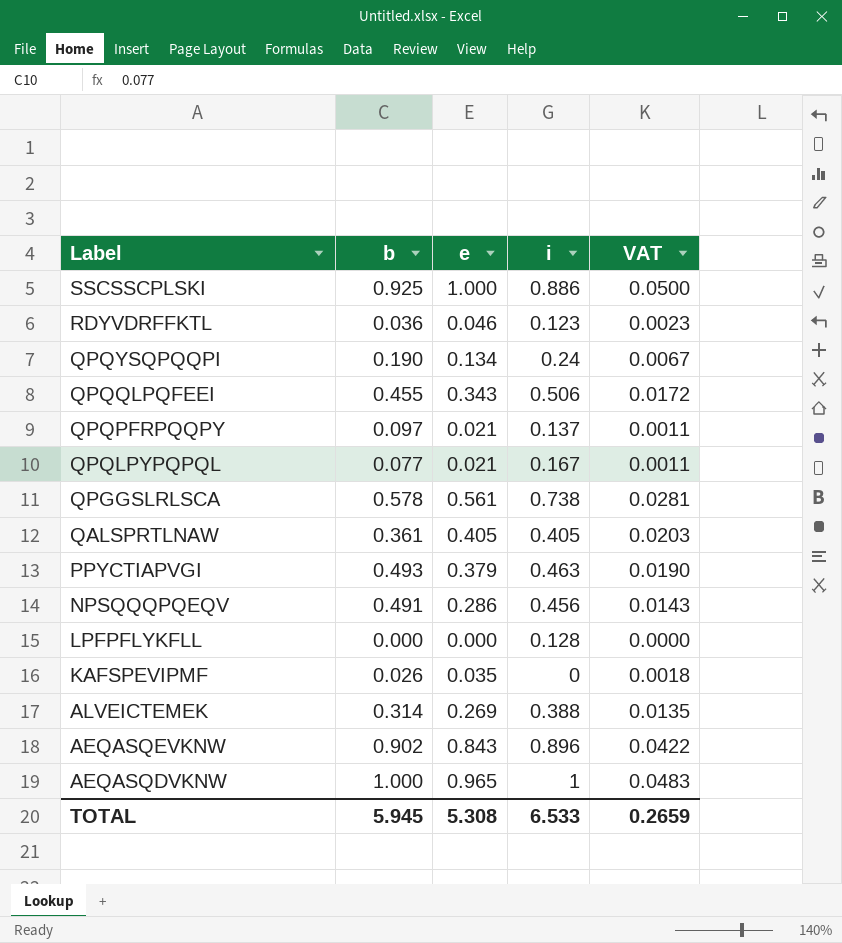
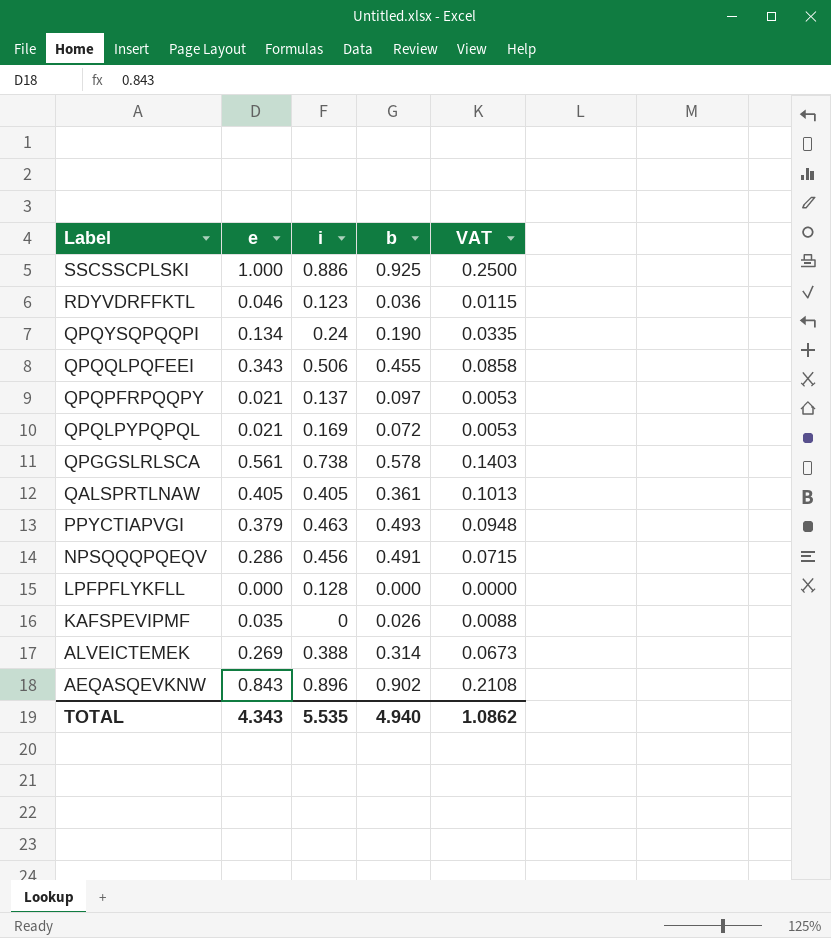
column b | position: 2 -> 4
column VAT | formula: [e] * 0.05 -> [e] * 0.25
row AEQASQDVKNW: 1.000 | 0.965 | 1 | 0.0483 -> none
QPQLPYPQPQL | i: 0.167 -> 0.169
QPQLPYPQPQL | b: 0.077 -> 0.072
TOTAL | e: 5.308 -> 4.343
TOTAL | i: 6.533 -> 5.535
TOTAL | b: 5.945 -> 4.940
TOTAL | VAT: 0.2659 -> 1.0862

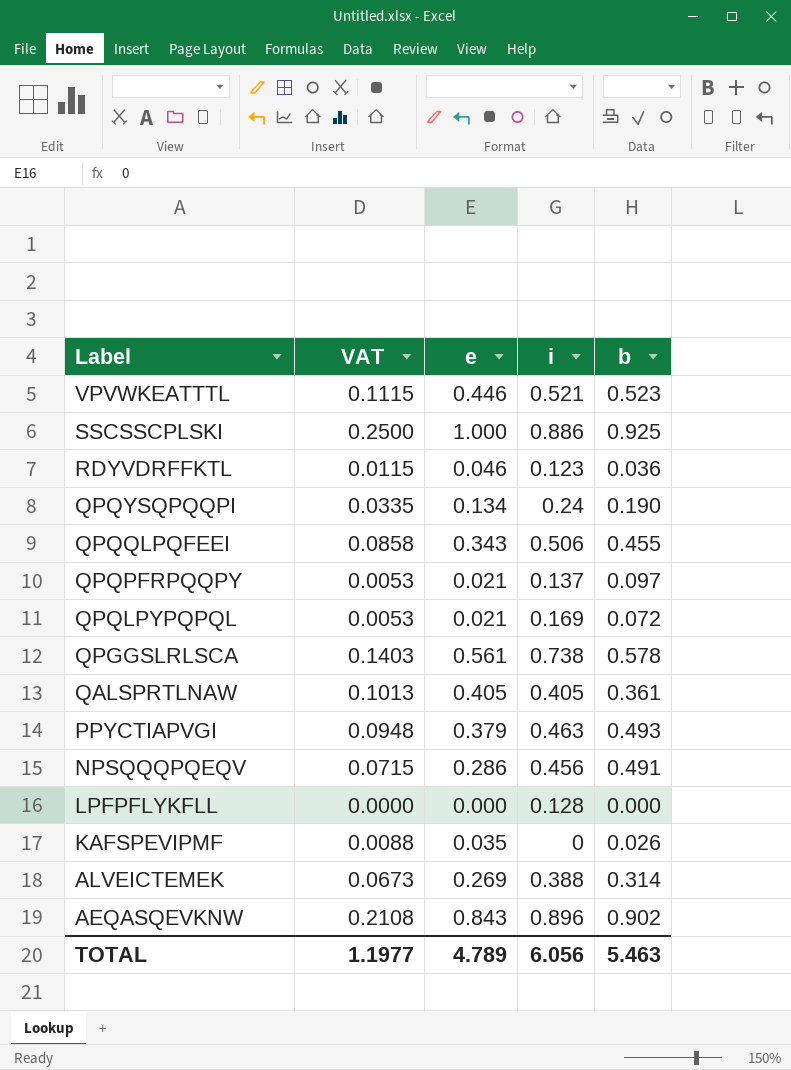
column VAT | position: 5 -> 2
row VPVWKEATTTL: none -> 0.1115 | 0.446 | 0.521 | 0.523
TOTAL | VAT: 1.0862 -> 1.1977
TOTAL | e: 4.343 -> 4.789
TOTAL | i: 5.535 -> 6.056
TOTAL | b: 4.940 -> 5.463

